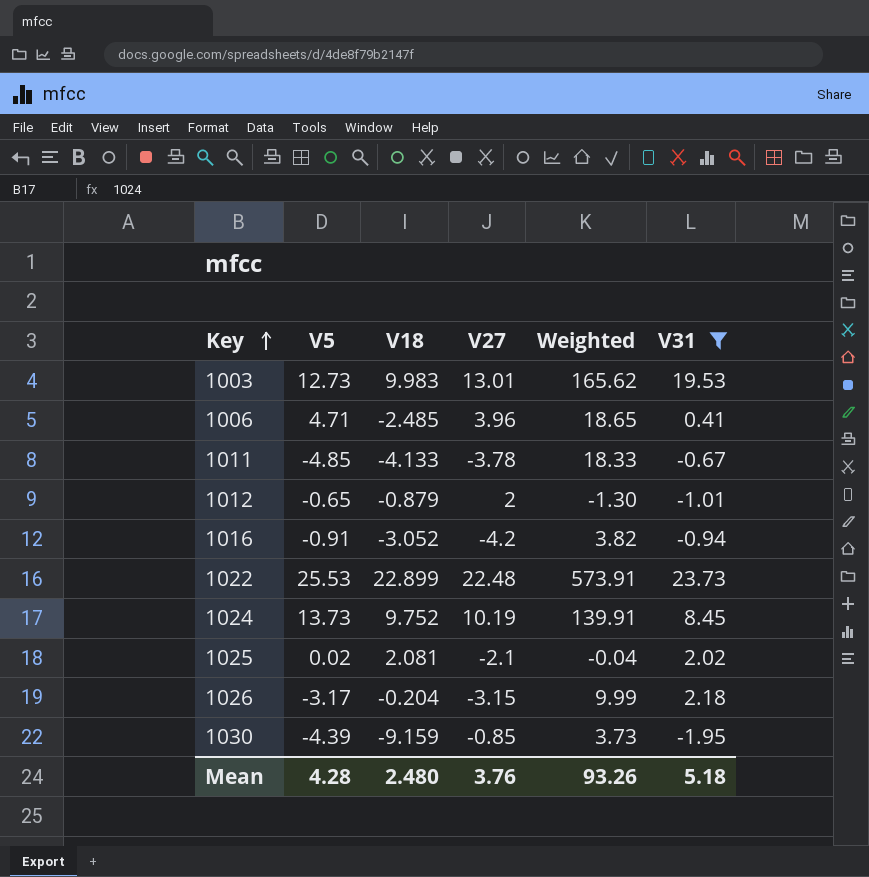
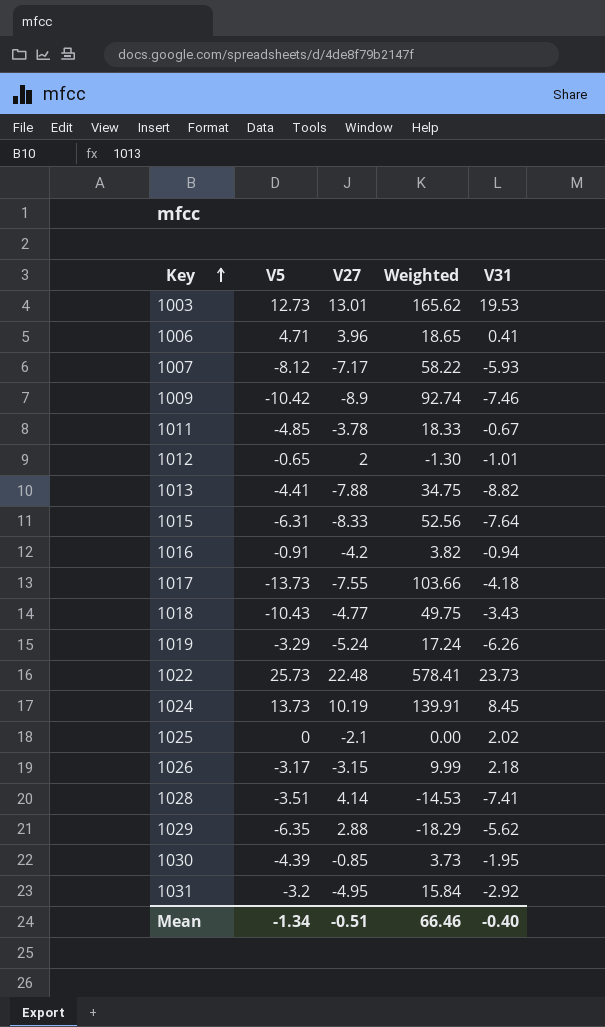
filter: V31 >= -1.95 -> none
column V18 | position: 3 -> none
1022 | V5: 25.53 -> 25.73
1022 | Weighted: 573.91 -> 578.41
1025 | V5: 0.02 -> 0
1025 | Weighted: -0.04 -> 0.00
Mean | V5: 4.28 -> -1.34
Mean | V27: 3.76 -> -0.51
Mean | Weighted: 93.26 -> 66.46
Mean | V31: 5.18 -> -0.40

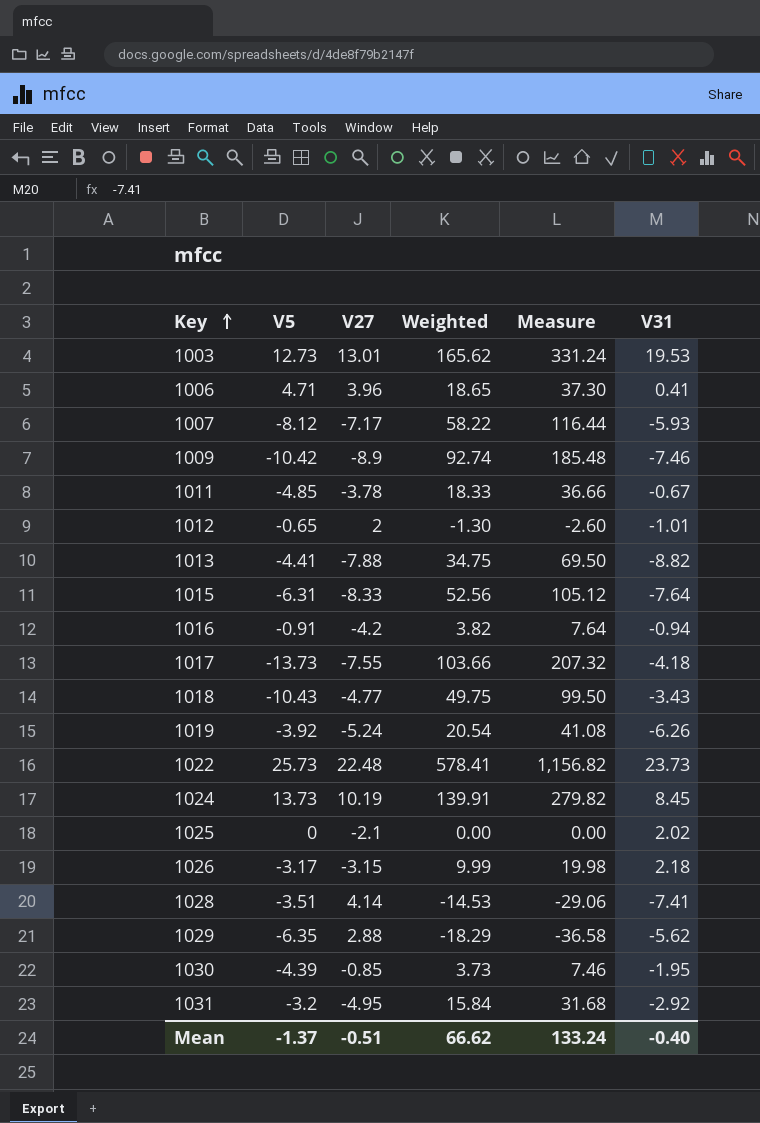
column Measure | formula: none -> [Weighted] * 2
1019 | V5: -3.29 -> -3.92
1019 | Weighted: 17.24 -> 20.54
Mean | V5: -1.34 -> -1.37
Mean | Weighted: 66.46 -> 66.62

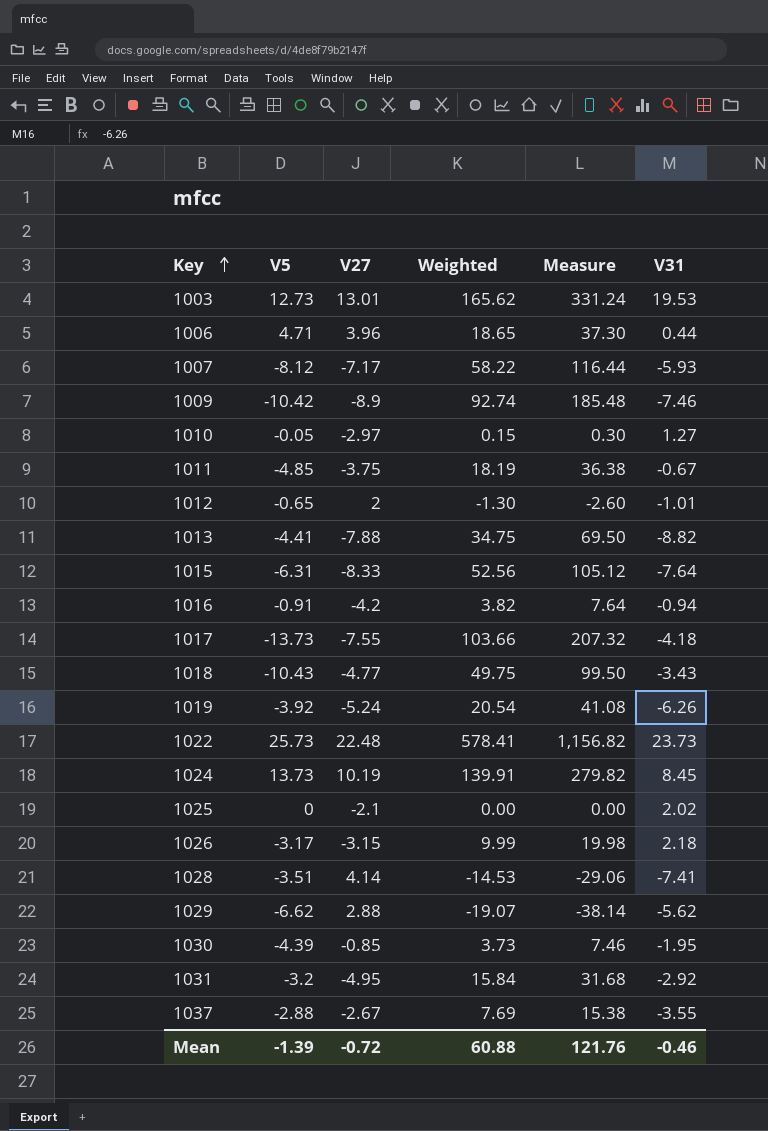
1006 | V31: 0.41 -> 0.44
row 1010: none -> -0.05 | -2.97 | 0.15 | 0.30 | 1.27
1011 | V27: -3.78 -> -3.75
1011 | Weighted: 18.33 -> 18.19
1011 | Measure: 36.66 -> 36.38
1029 | V5: -6.35 -> -6.62
1029 | Weighted: -18.29 -> -19.07
1029 | Measure: -36.58 -> -38.14
row 1037: none -> -2.88 | -2.67 | 7.69 | 15.38 | -3.55
Mean | V5: -1.37 -> -1.39
Mean | V27: -0.51 -> -0.72
Mean | Weighted: 66.62 -> 60.88
Mean | Measure: 133.24 -> 121.76
Mean | V31: -0.40 -> -0.46

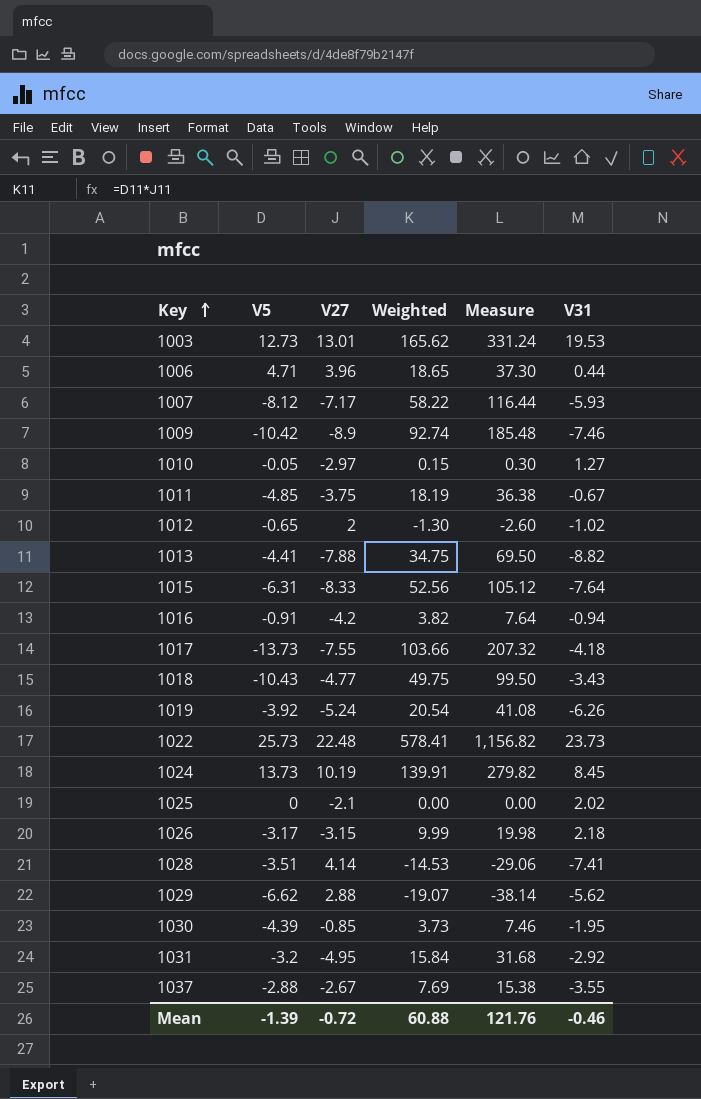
1012 | V31: -1.01 -> -1.02

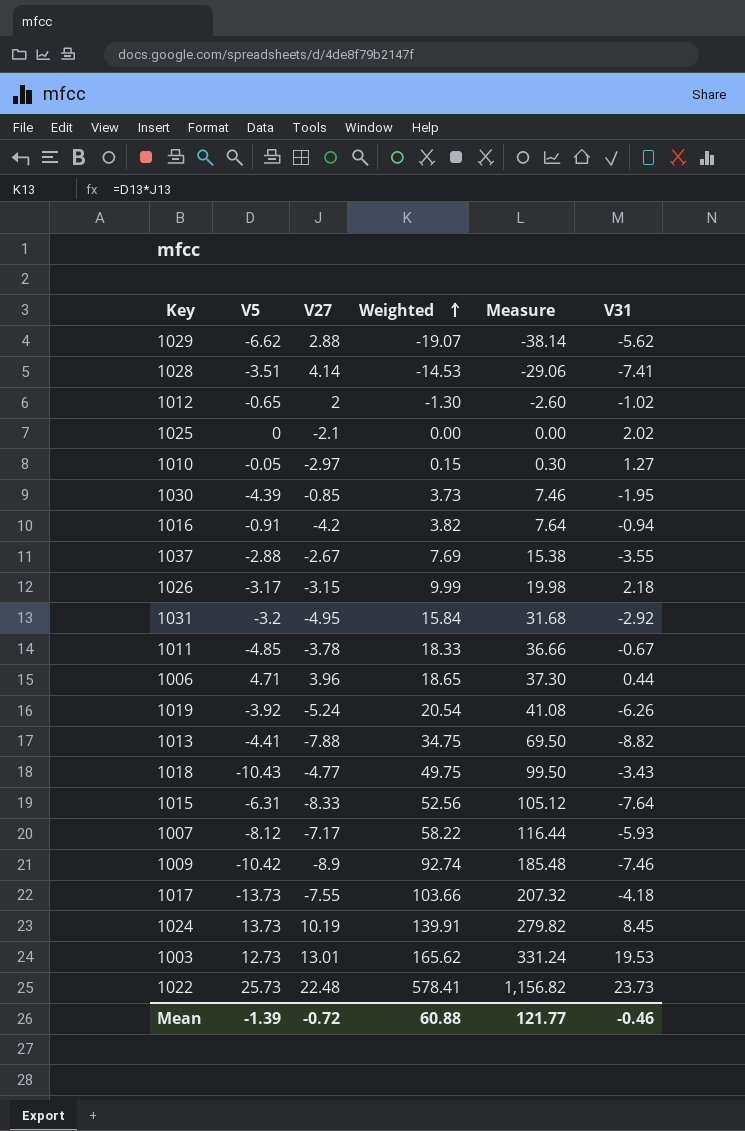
row order: Key ascending -> Weighted ascending
1011 | V27: -3.75 -> -3.78
1011 | Weighted: 18.19 -> 18.33
1011 | Measure: 36.38 -> 36.66
Mean | Measure: 121.76 -> 121.77

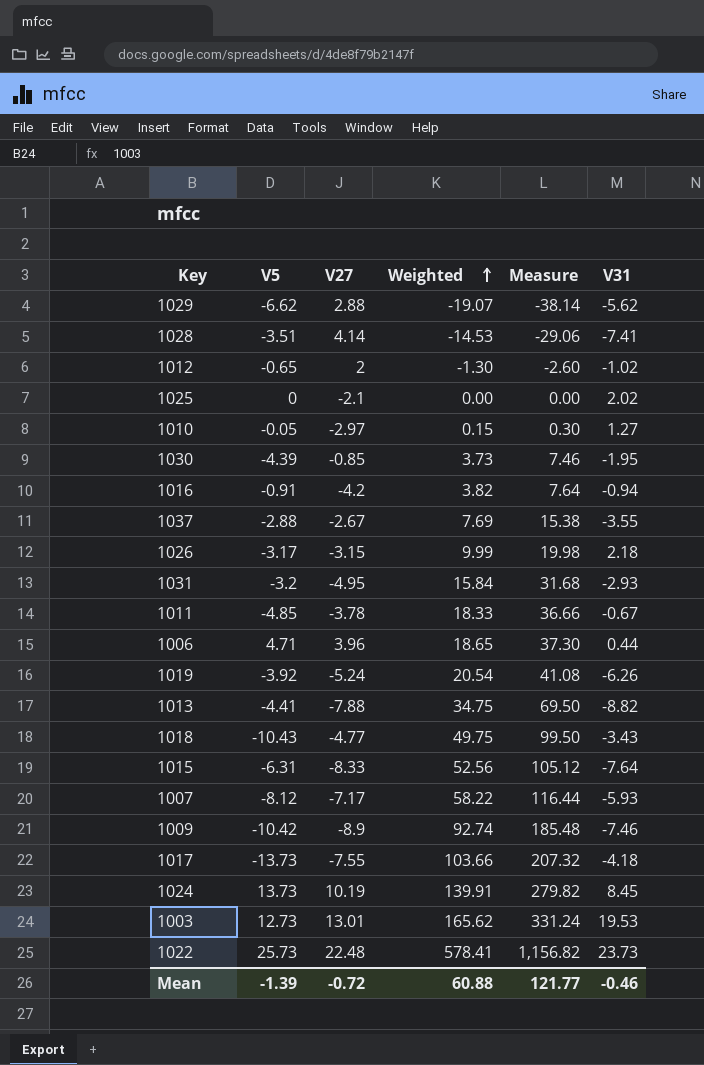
1031 | V31: -2.92 -> -2.93

